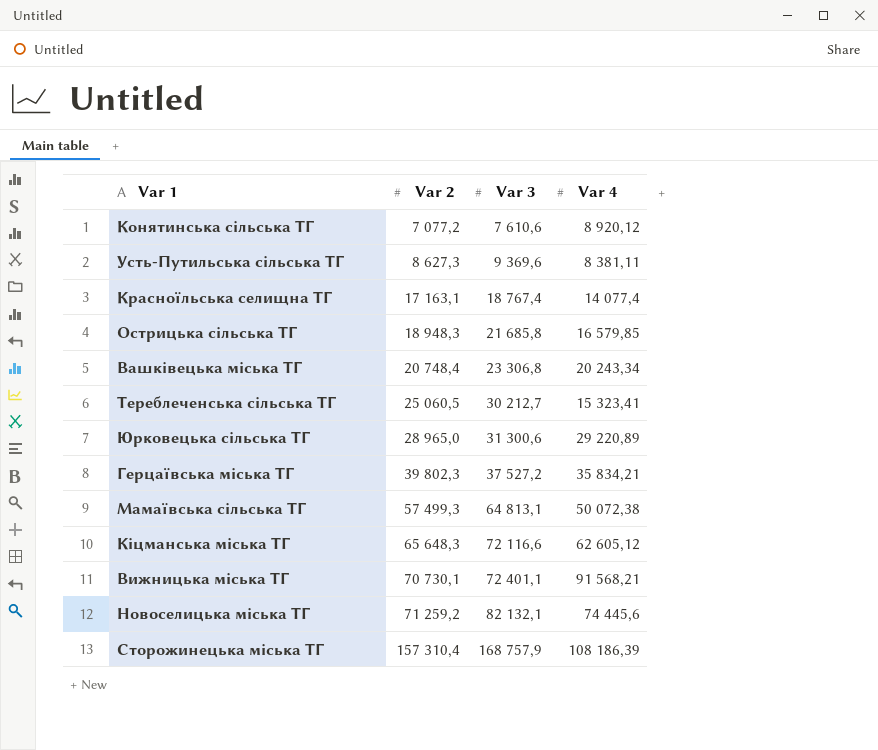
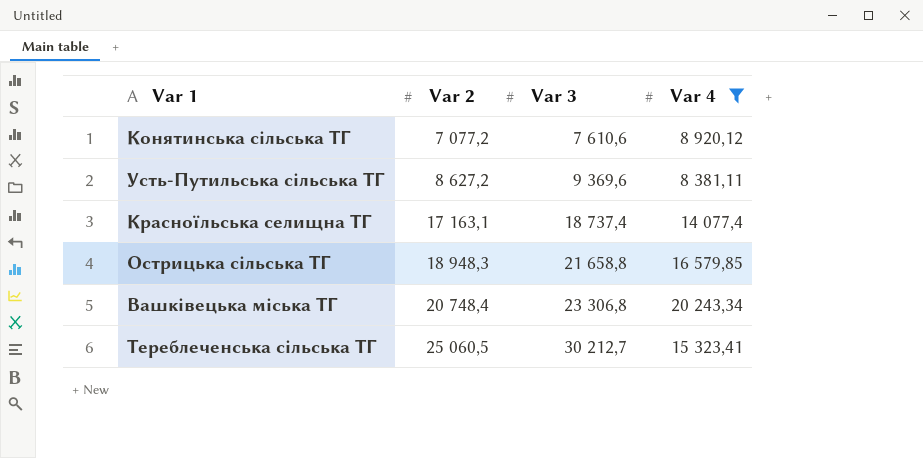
filter: none -> Var 4 <= 20 243,34
Усть-Путильська сільська ТГ | Var 2: 8 627,3 -> 8 627,2
Красноїльська селищна ТГ | Var 3: 18 767,4 -> 18 737,4
Острицька сільська ТГ | Var 3: 21 685,8 -> 21 658,8

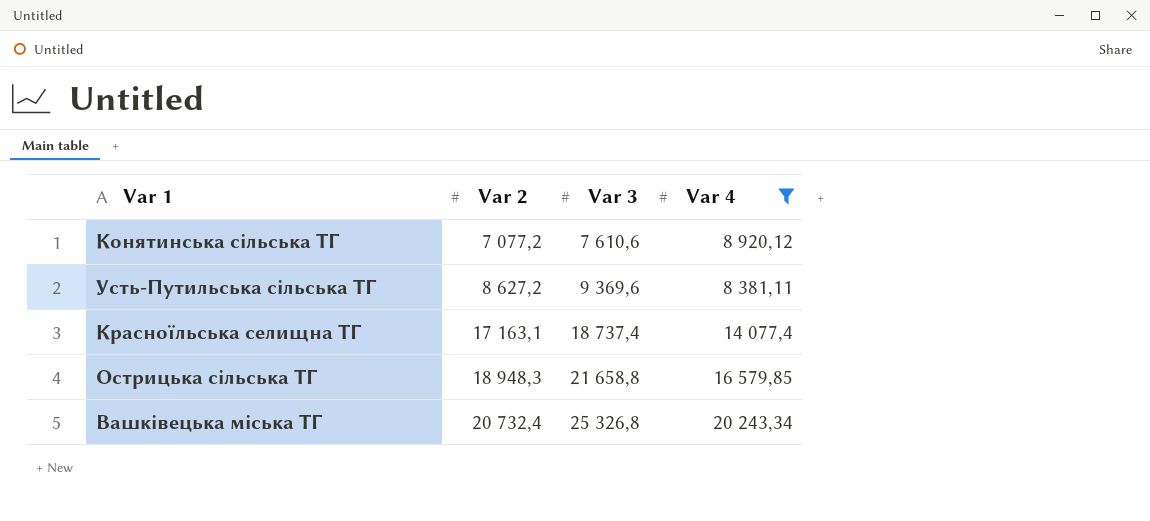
row Тереблеченська сільська ТГ: 25 060,5 | 30 212,7 | 15 323,41 -> none
Вашківецька міська ТГ | Var 2: 20 748,4 -> 20 732,4
Вашківецька міська ТГ | Var 3: 23 306,8 -> 25 326,8

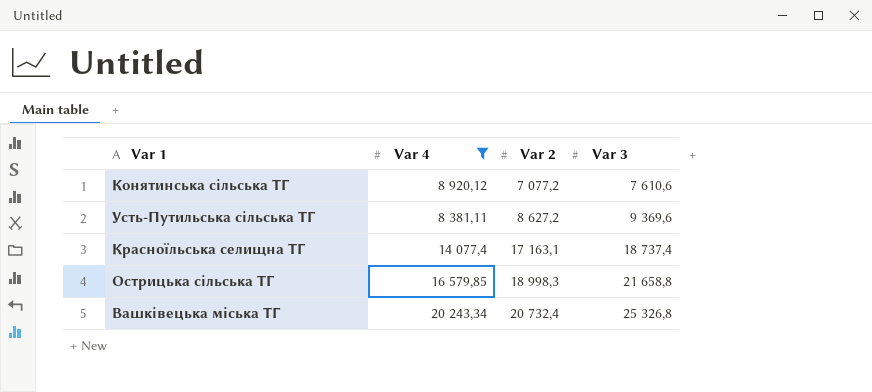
column Var 4 | position: 4 -> 2
Острицька сільська ТГ | Var 2: 18 948,3 -> 18 998,3

